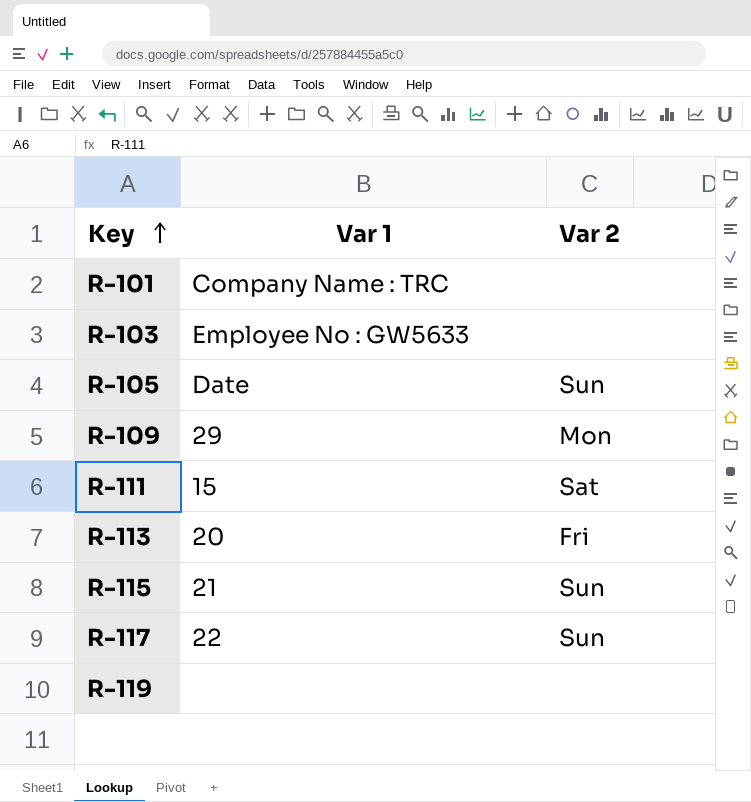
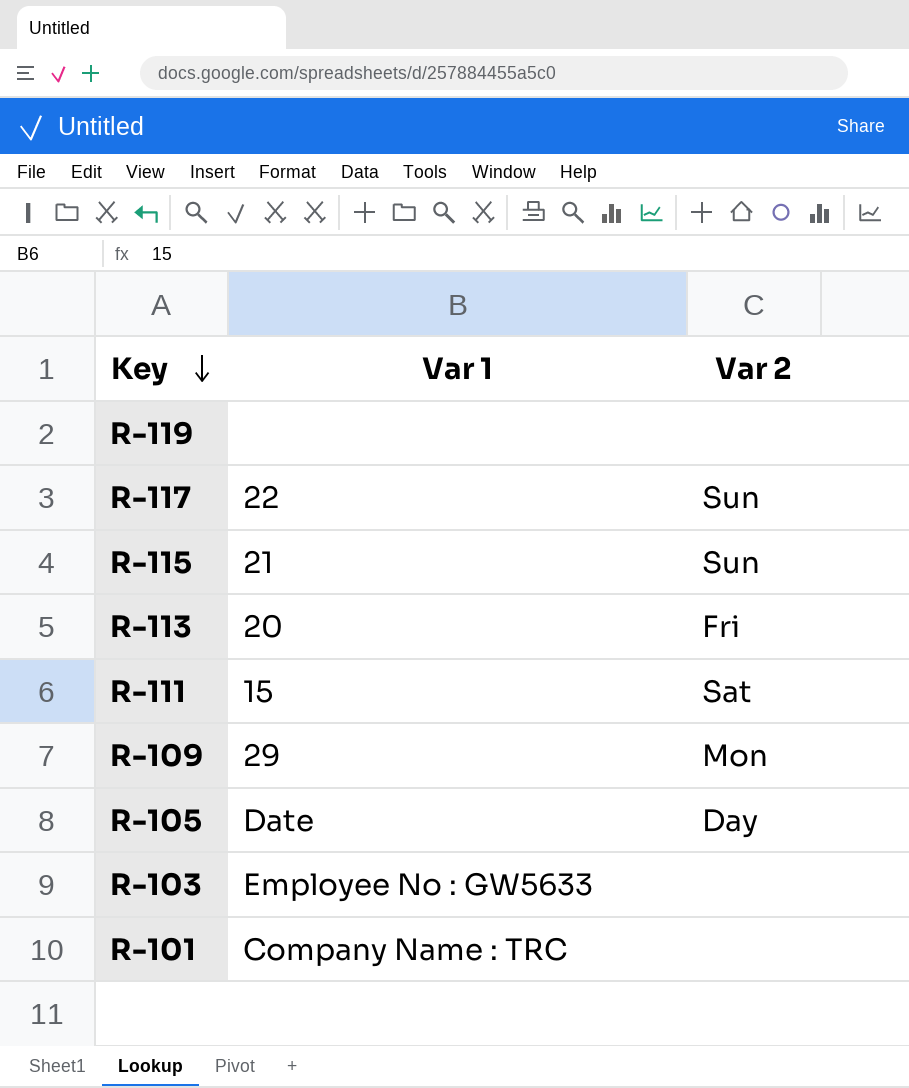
row order: Key ascending -> Key descending
R-105 | Var 2: Sun -> Day

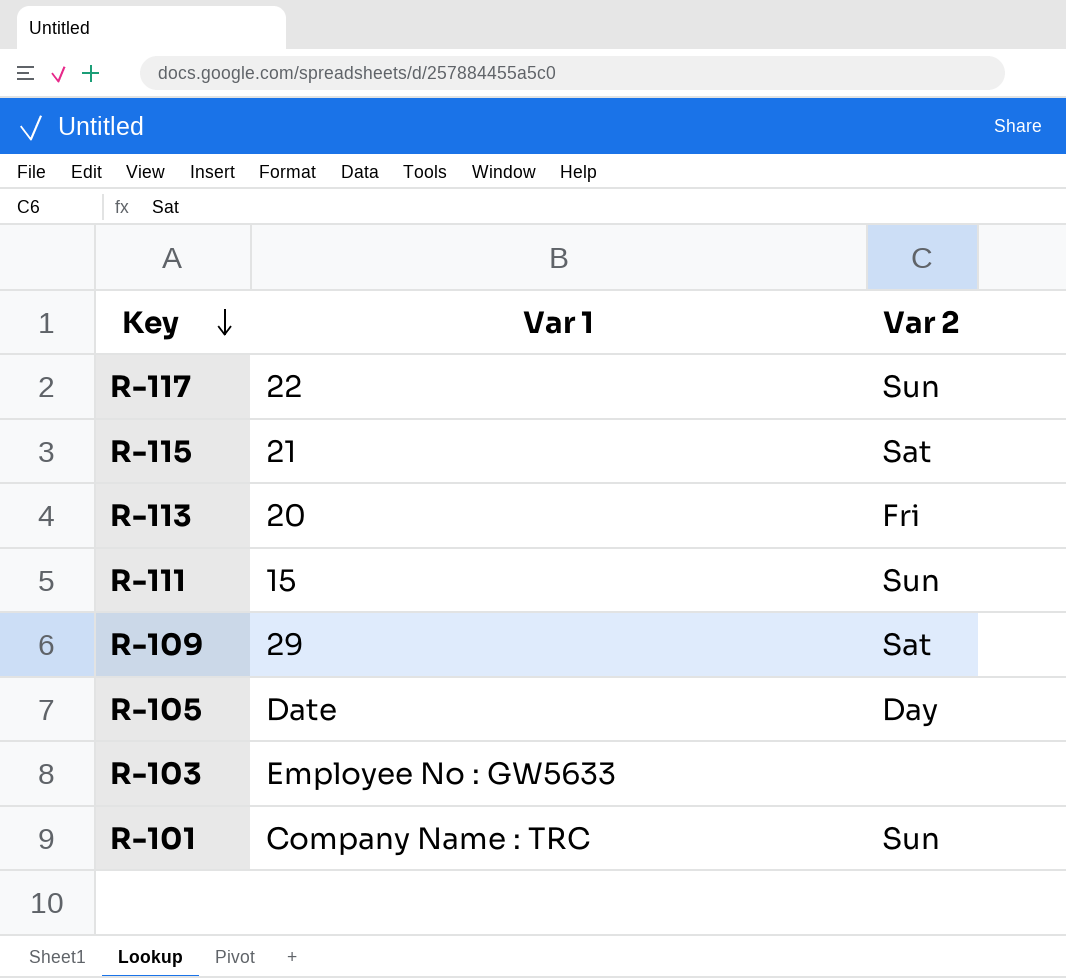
row R-119: none | none -> none
R-115 | Var 2: Sun -> Sat
R-111 | Var 2: Sat -> Sun
R-109 | Var 2: Mon -> Sat
R-101 | Var 2: none -> Sun

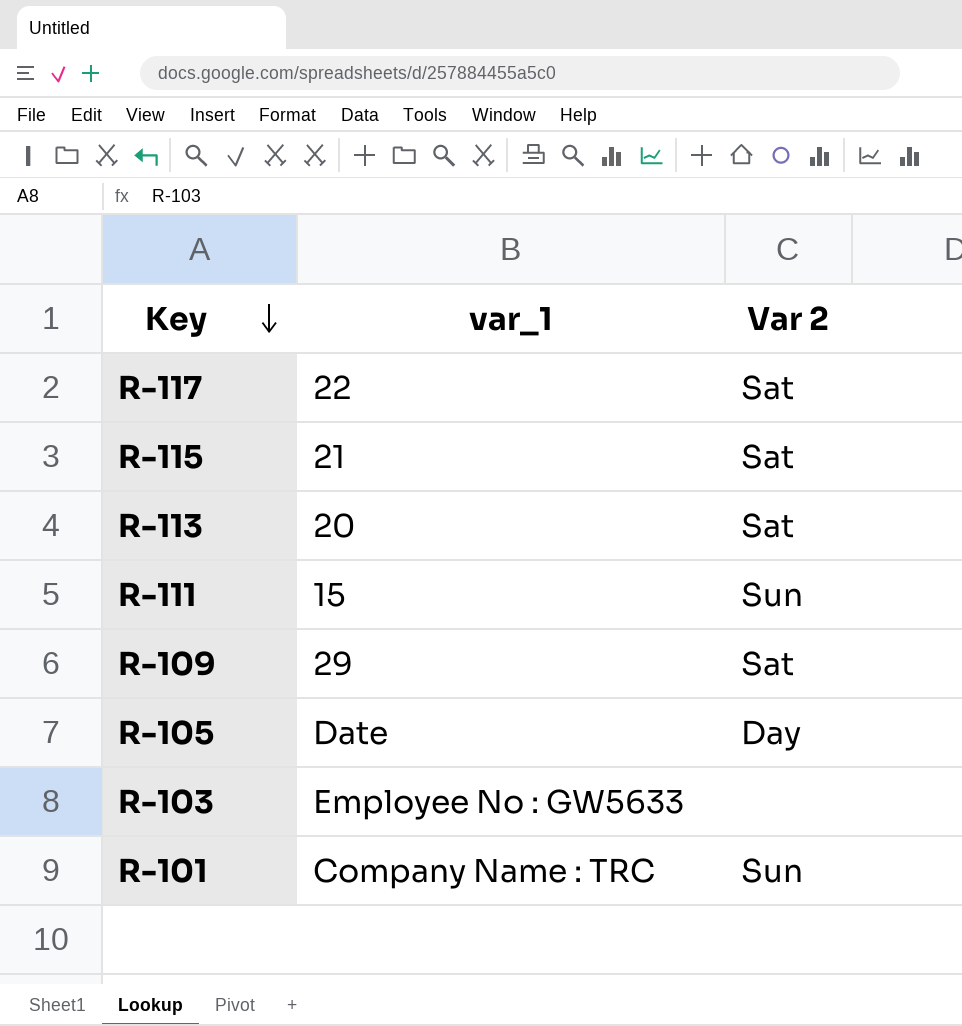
column name: Var 1 -> var_1
R-117 | Var 2: Sun -> Sat
R-113 | Var 2: Fri -> Sat

